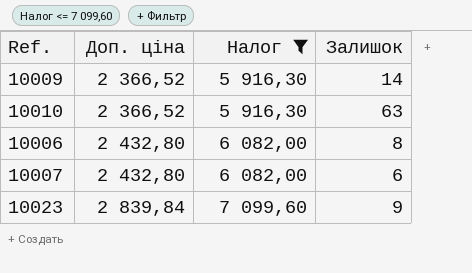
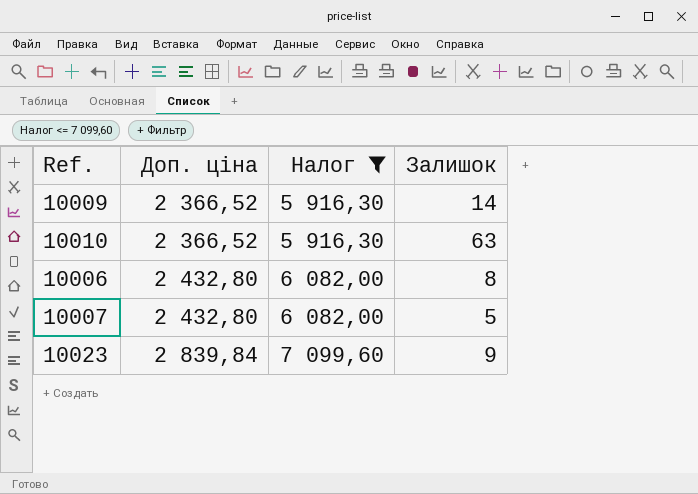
10007 | Залишок: 6 -> 5

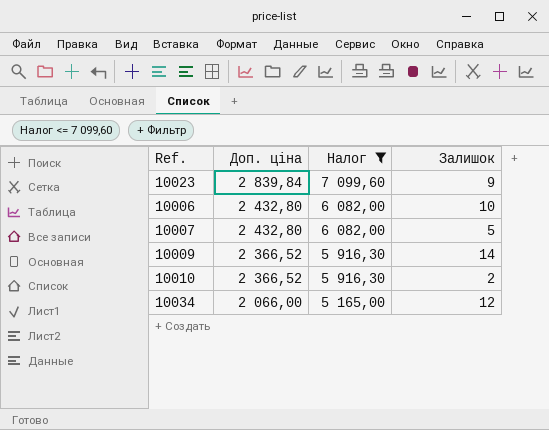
row order: Доп. ціна ascending -> Доп. ціна descending
10006 | Залишок: 8 -> 10
10010 | Залишок: 63 -> 2
row 10034: none -> 2 066,00 | 5 165,00 | 12

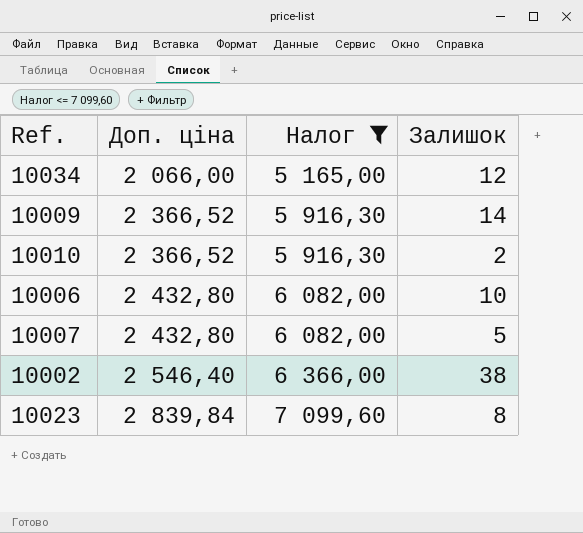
row order: Доп. ціна descending -> Доп. ціна ascending
row 10002: none -> 2 546,40 | 6 366,00 | 38
10023 | Залишок: 9 -> 8

